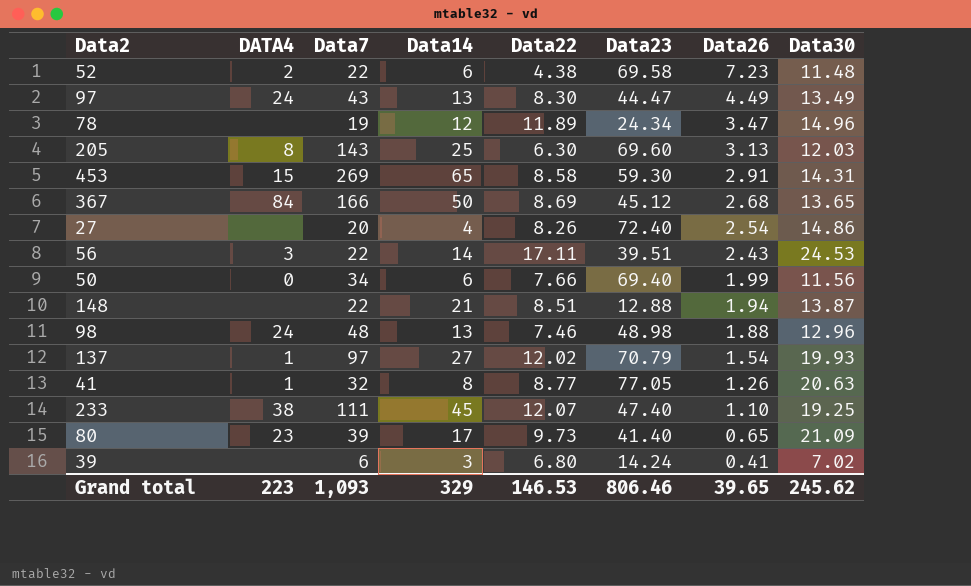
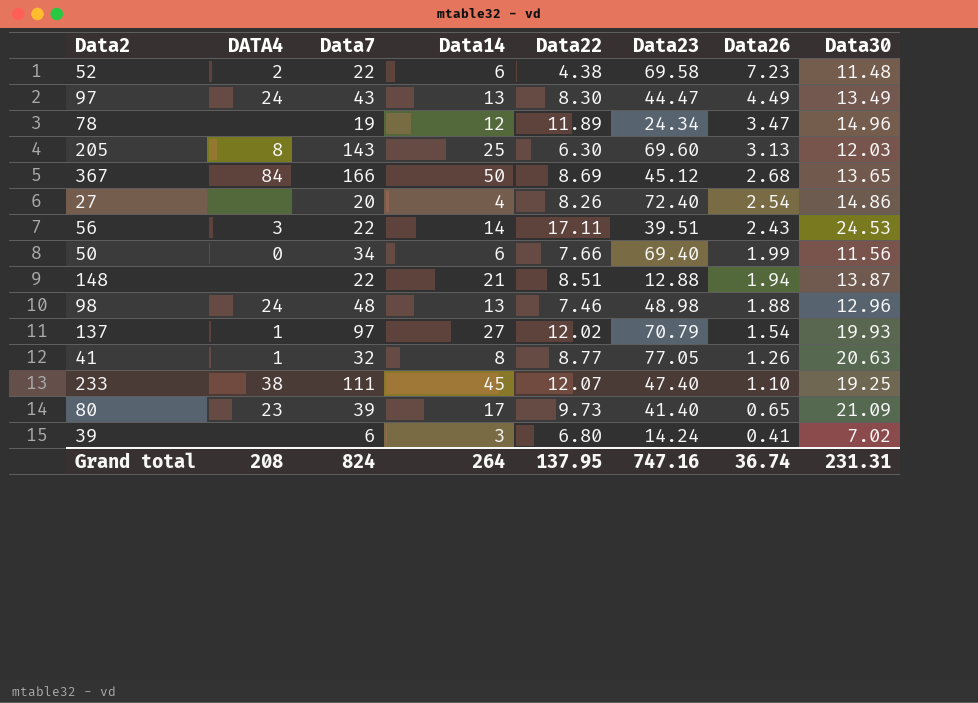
row 453: 15 | 269 | 65 | 8.58 | 59.30 | 2.91 | 14.31 -> none
Grand total | DATA4: 223 -> 208
Grand total | Data7: 1,093 -> 824
Grand total | Data14: 329 -> 264
Grand total | Data22: 146.53 -> 137.95
Grand total | Data23: 806.46 -> 747.16
Grand total | Data26: 39.65 -> 36.74
Grand total | Data30: 245.62 -> 231.31

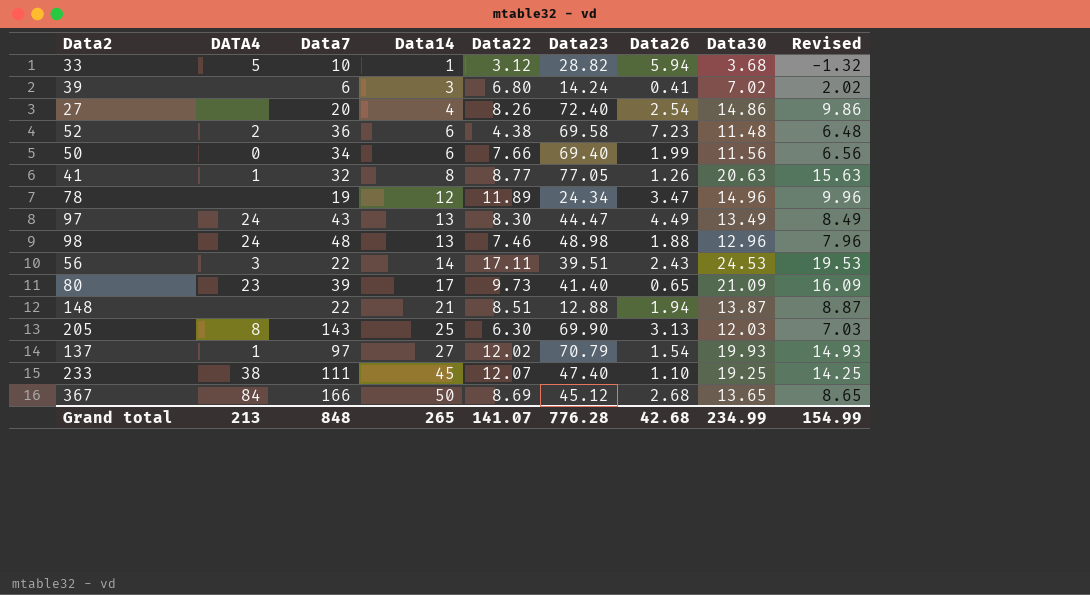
row order: Data26 descending -> Data14 ascending
column Revised | formula: none -> [Data30] - 5
row 33: none -> 5 | 10 | 1 | 3.12 | 28.82 | 5.94 | 3.68 | -1.32
52 | Data7: 22 -> 36
205 | Data23: 69.60 -> 69.90
Grand total | DATA4: 208 -> 213
Grand total | Data7: 824 -> 848
Grand total | Data14: 264 -> 265
Grand total | Data22: 137.95 -> 141.07
Grand total | Data23: 747.16 -> 776.28
Grand total | Data26: 36.74 -> 42.68
Grand total | Data30: 231.31 -> 234.99

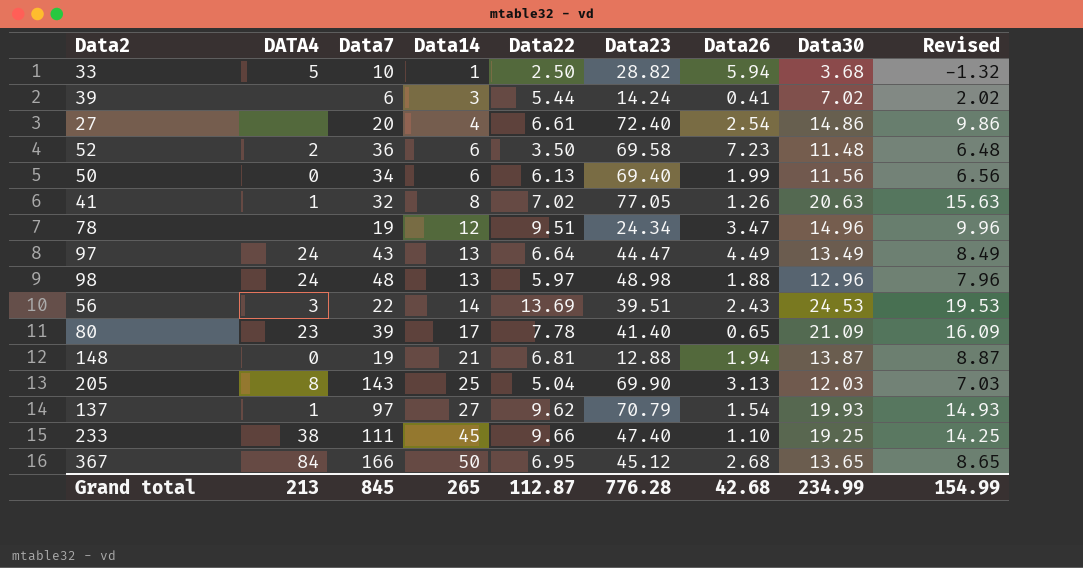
33 | Data22: 3.12 -> 2.50
39 | Data22: 6.80 -> 5.44
27 | Data22: 8.26 -> 6.61
52 | Data22: 4.38 -> 3.50
50 | Data22: 7.66 -> 6.13
41 | Data22: 8.77 -> 7.02
78 | Data22: 11.89 -> 9.51
97 | Data22: 8.30 -> 6.64
98 | Data22: 7.46 -> 5.97
56 | Data22: 17.11 -> 13.69
80 | Data22: 9.73 -> 7.78
148 | DATA4: none -> 0
148 | Data7: 22 -> 19
148 | Data22: 8.51 -> 6.81
205 | Data22: 6.30 -> 5.04
137 | Data22: 12.02 -> 9.62
233 | Data22: 12.07 -> 9.66
367 | Data22: 8.69 -> 6.95
Grand total | Data7: 848 -> 845
Grand total | Data22: 141.07 -> 112.87

